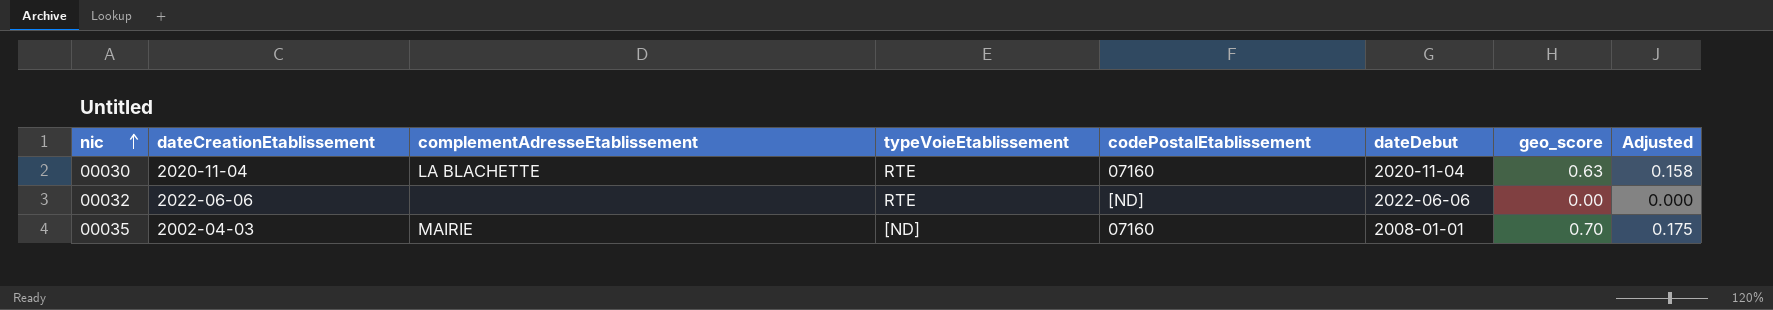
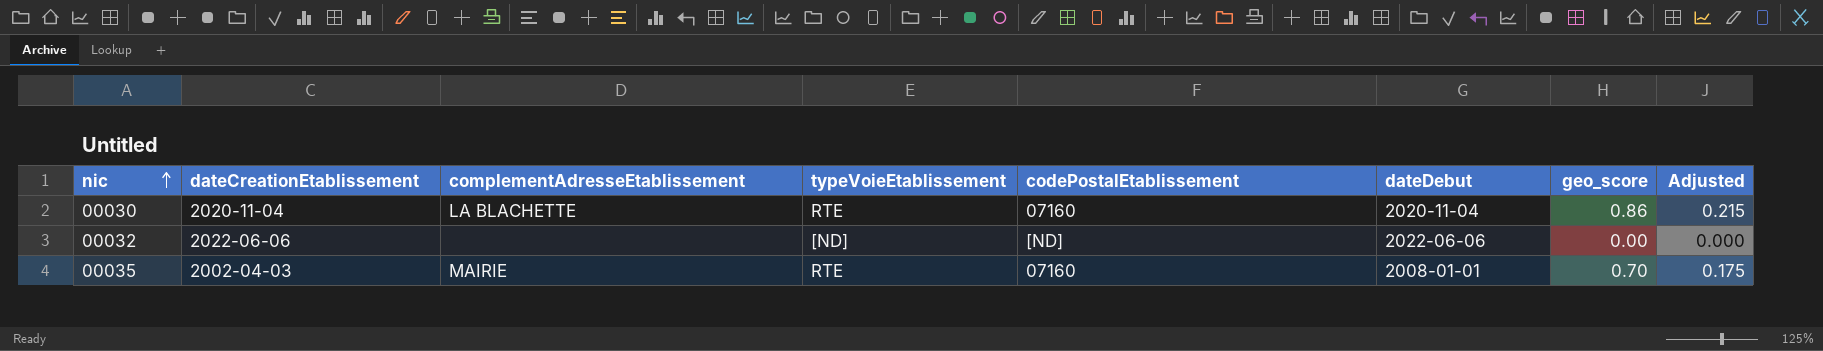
00030 | geo_score: 0.63 -> 0.86
00030 | Adjusted: 0.158 -> 0.215
00032 | typeVoieEtablissement: RTE -> [ND]
00035 | typeVoieEtablissement: [ND] -> RTE

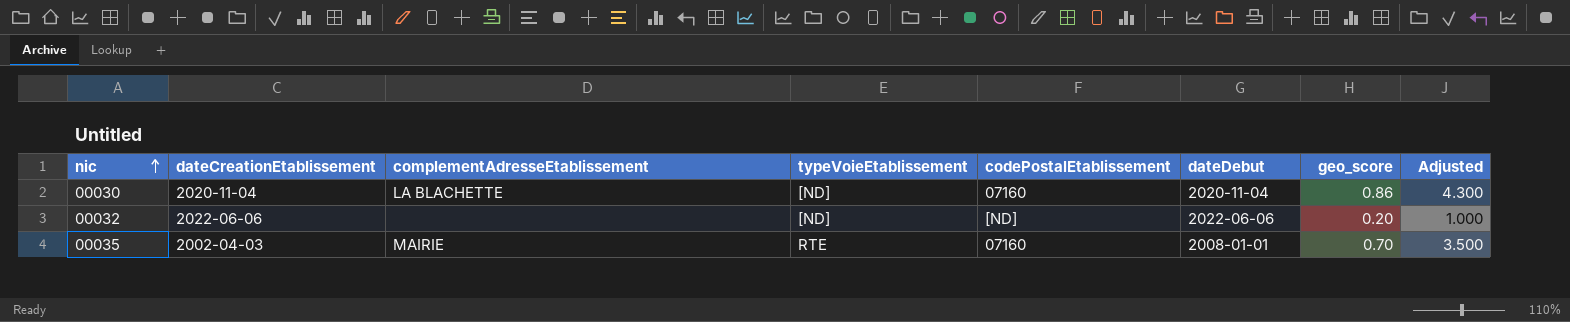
column Adjusted | formula: [geo_score] * 0.25 -> [geo_score] * 5
00030 | typeVoieEtablissement: RTE -> [ND]
00032 | geo_score: 0.00 -> 0.20

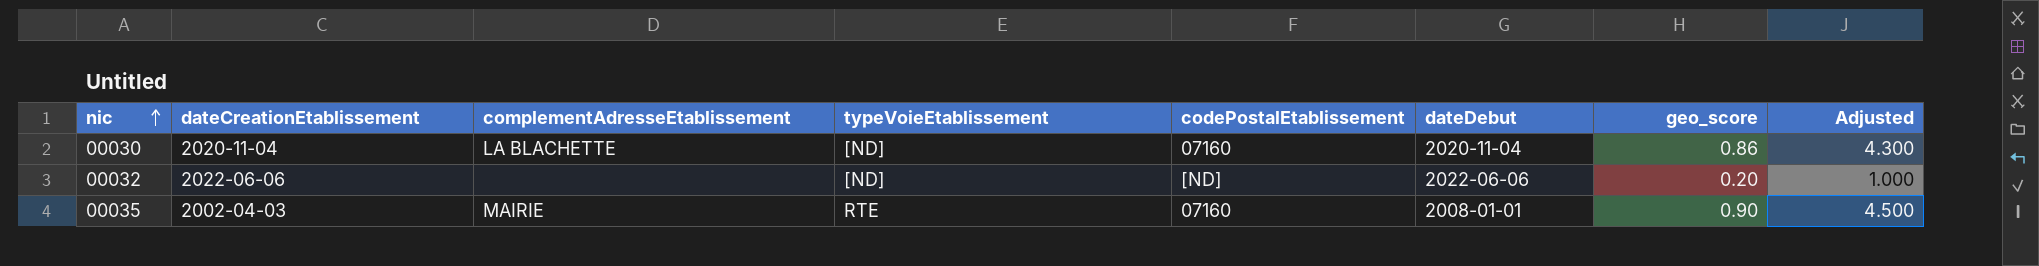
00035 | geo_score: 0.70 -> 0.90
00035 | Adjusted: 3.500 -> 4.500

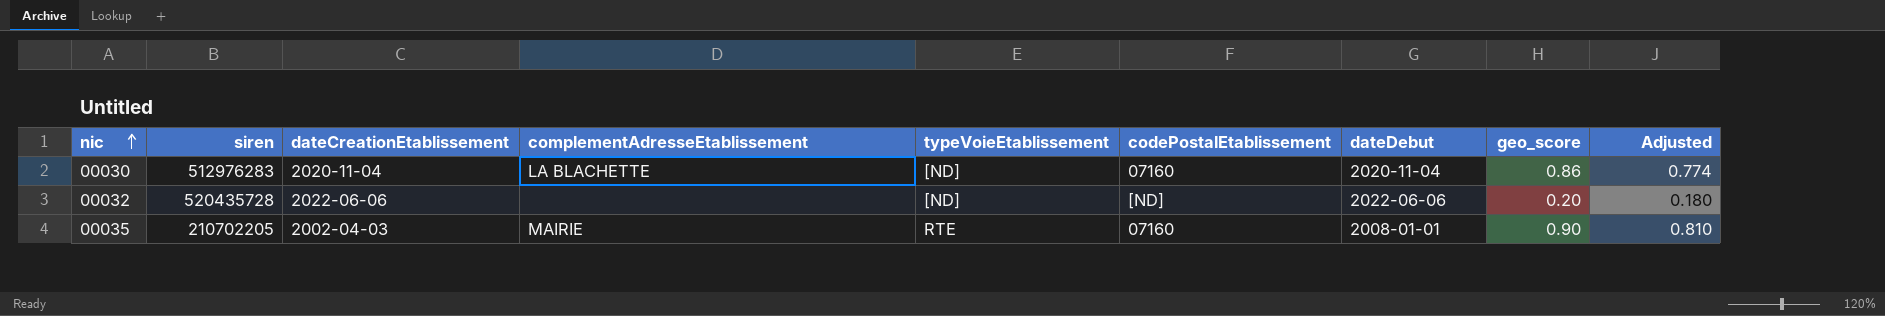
column siren | position: none -> 2
column Adjusted | formula: [geo_score] * 5 -> [geo_score] * 0.9

